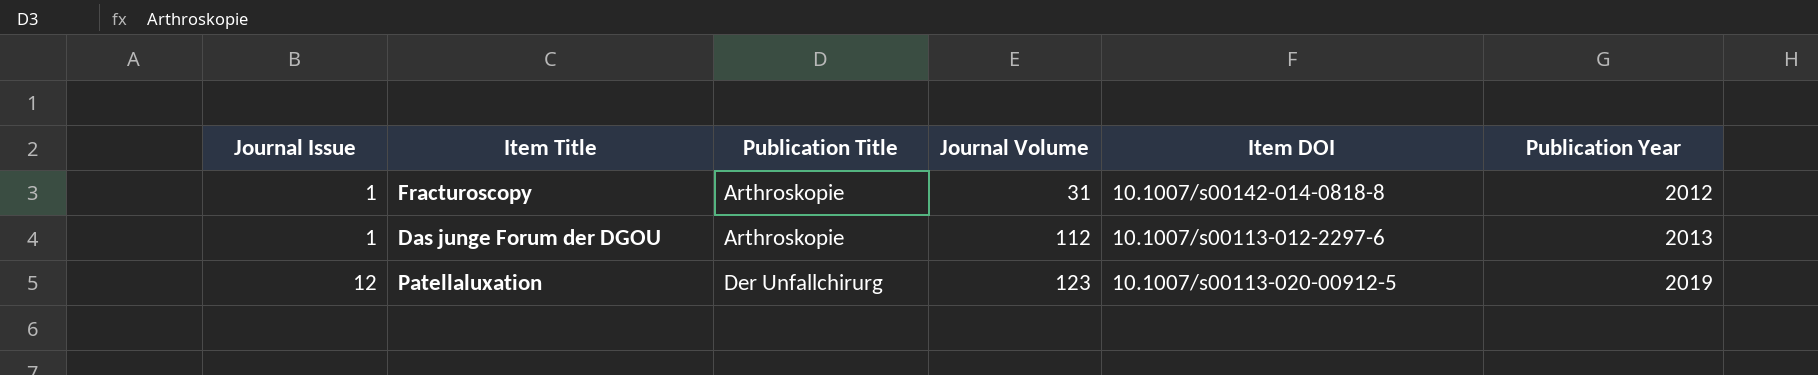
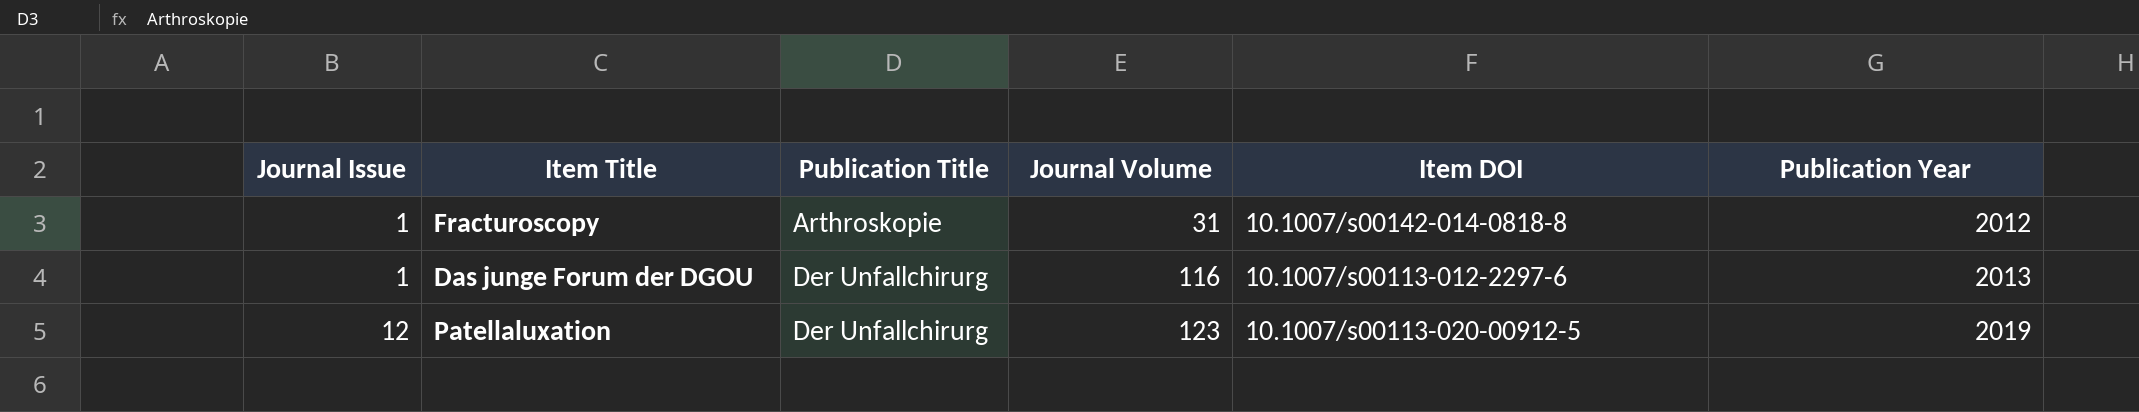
Das junge Forum der DGOU | Publication Title: Arthroskopie -> Der Unfallchirurg
Das junge Forum der DGOU | Journal Volume: 112 -> 116

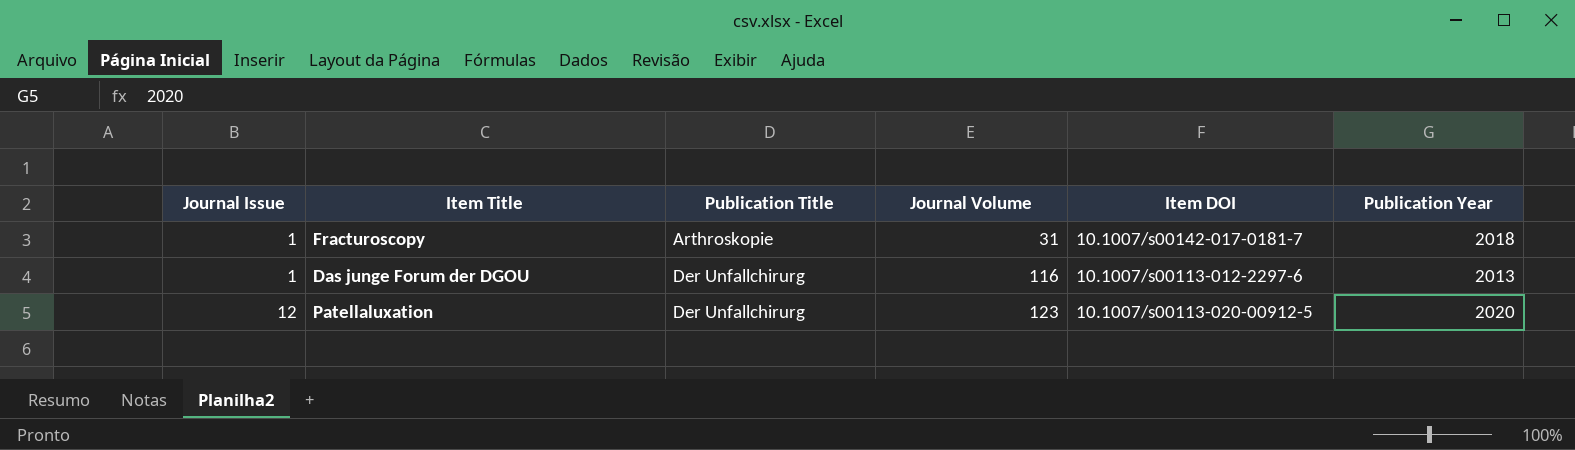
Fracturoscopy | Item DOI: 10.1007/s00142-014-0818-8 -> 10.1007/s00142-017-0181-7
Fracturoscopy | Publication Year: 2012 -> 2018
Patellaluxation | Publication Year: 2019 -> 2020

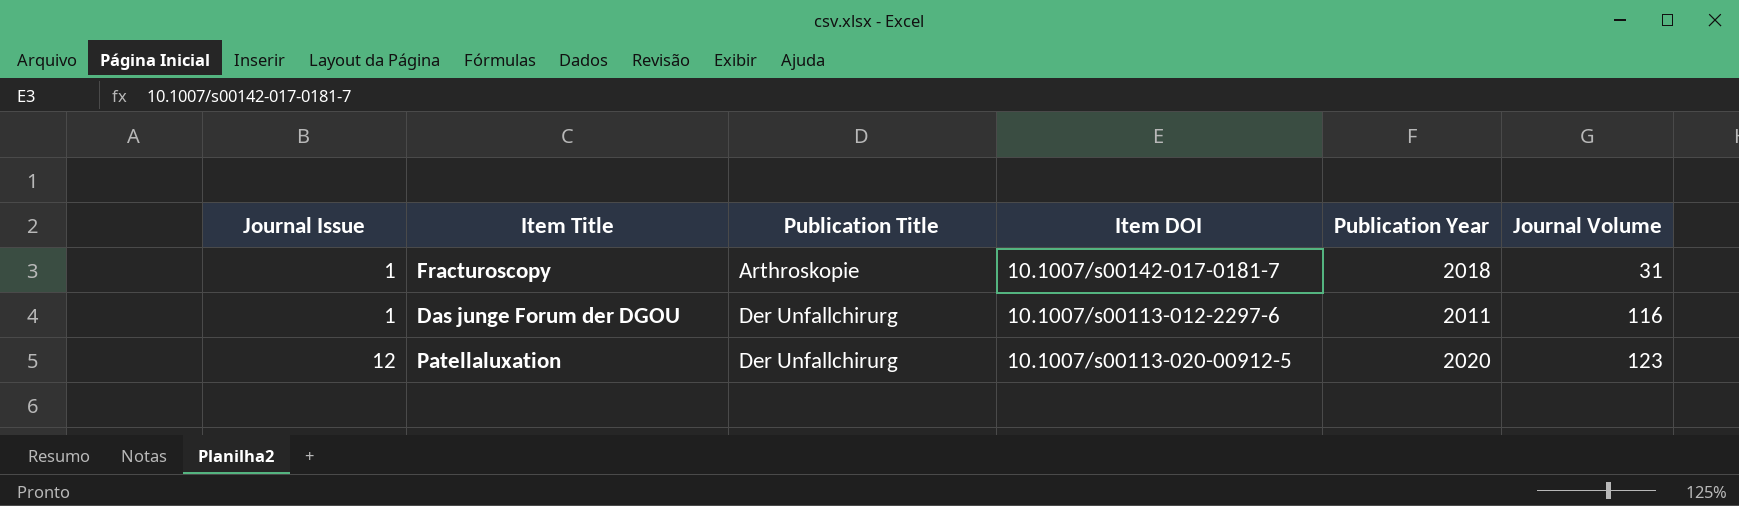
column Journal Volume | position: 4 -> 6
Das junge Forum der DGOU | Publication Year: 2013 -> 2011

